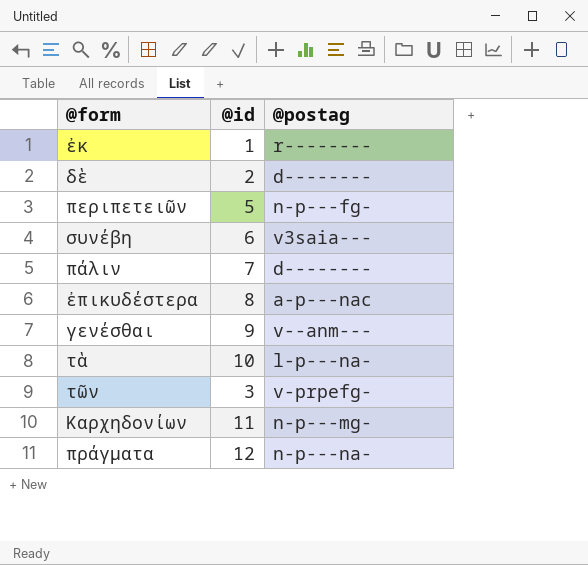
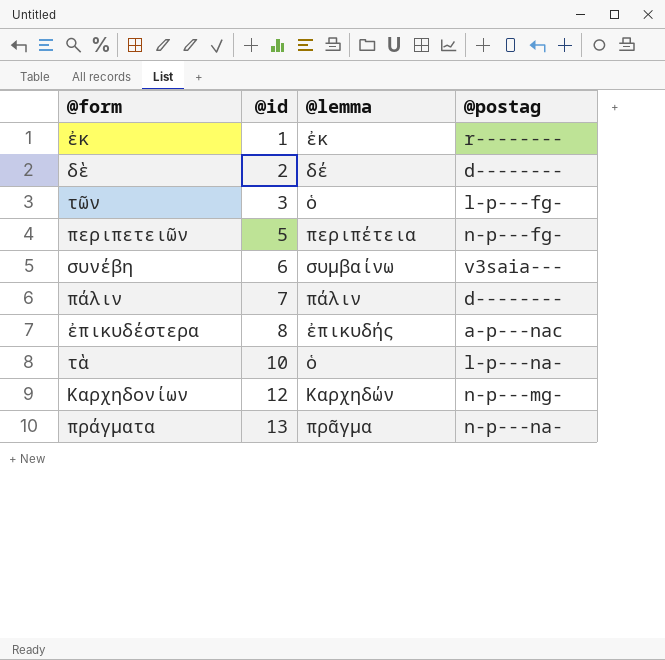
row order: none -> @id ascending
column @lemma | position: none -> 3
row γενέσθαι: 9 | v--anm--- -> none
τῶν | @postag: v-prpefg- -> l-p---fg-
Καρχηδονίων | @id: 11 -> 12
πράγματα | @id: 12 -> 13

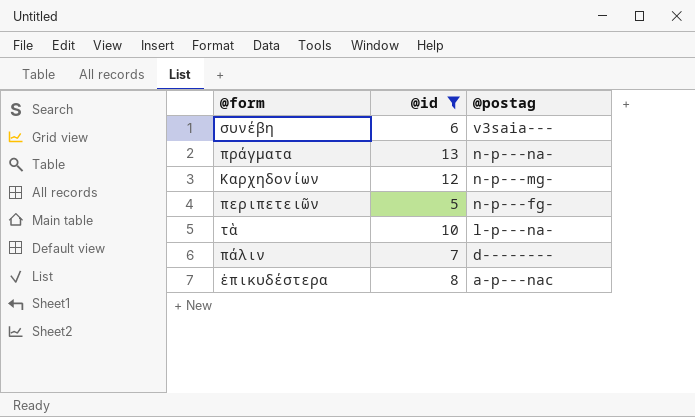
filter: none -> @id >= 5
row order: @id ascending -> @postag descending
column @lemma | position: 3 -> none

